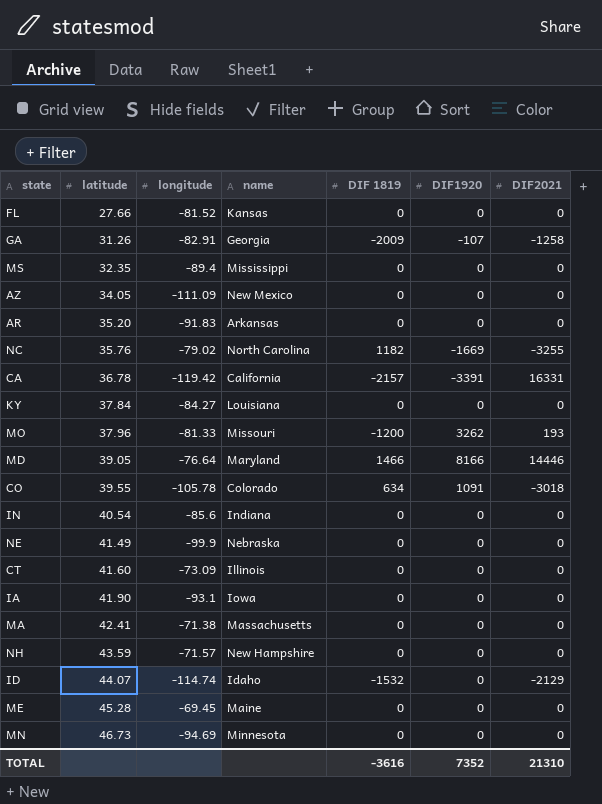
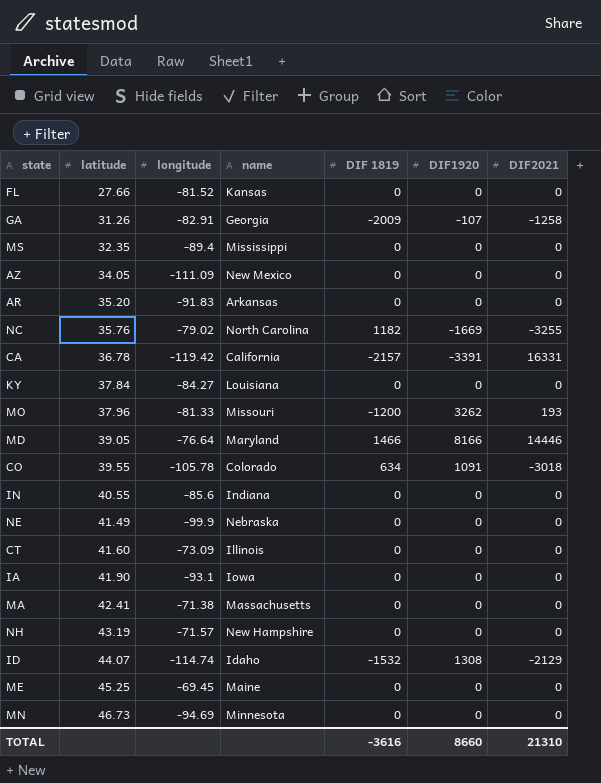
IN | latitude: 40.54 -> 40.55
NH | latitude: 43.59 -> 43.19
ID | DIF1920: 0 -> 1308
ME | latitude: 45.28 -> 45.25
TOTAL | DIF1920: 7352 -> 8660

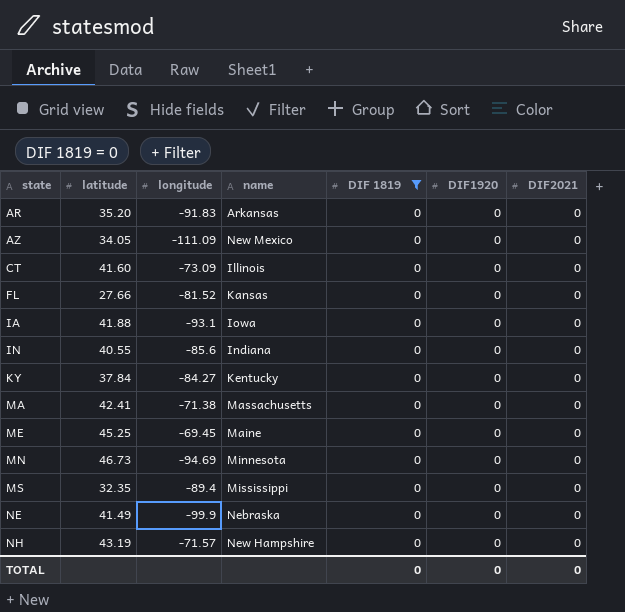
filter: none -> DIF 1819 = 0
row order: latitude ascending -> state ascending
IA | latitude: 41.90 -> 41.88
KY | name: Louisiana -> Kentucky
TOTAL | DIF 1819: -3616 -> 0
TOTAL | DIF1920: 8660 -> 0
TOTAL | DIF2021: 21310 -> 0

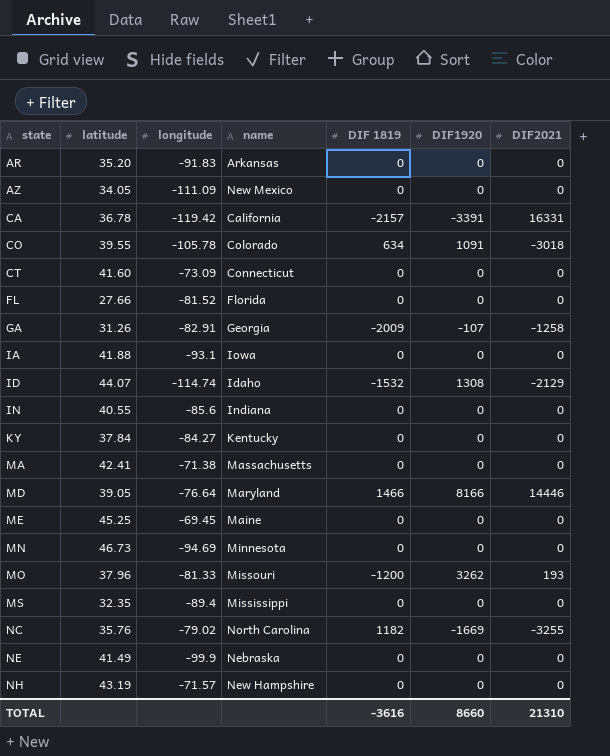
filter: DIF 1819 = 0 -> none
CT | name: Illinois -> Connecticut
FL | name: Kansas -> Florida
TOTAL | DIF 1819: 0 -> -3616
TOTAL | DIF1920: 0 -> 8660
TOTAL | DIF2021: 0 -> 21310

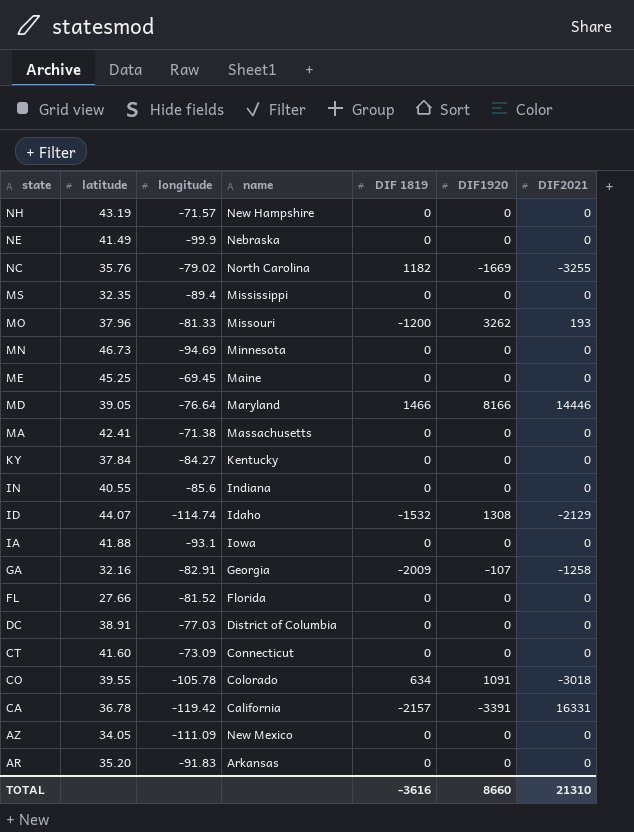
row order: state ascending -> state descending
GA | latitude: 31.26 -> 32.16
row DC: none -> 38.91 | -77.03 | District of Columbia | 0 | 0 | 0

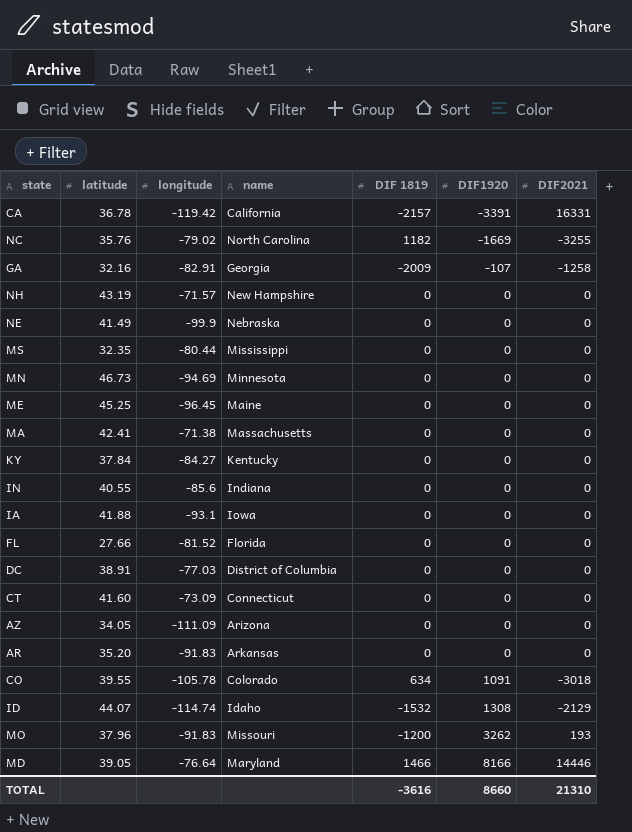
row order: state descending -> DIF1920 ascending
MS | longitude: -89.4 -> -80.44
ME | longitude: -69.45 -> -96.45
AZ | name: New Mexico -> Arizona
MO | longitude: -81.33 -> -91.83

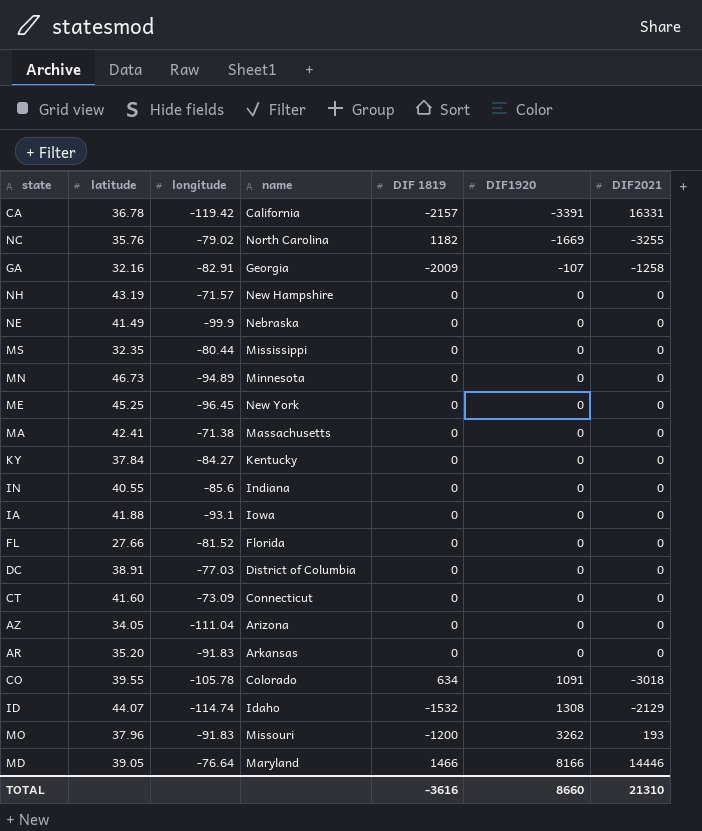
MN | longitude: -94.69 -> -94.89
ME | name: Maine -> New York
AZ | longitude: -111.09 -> -111.04

